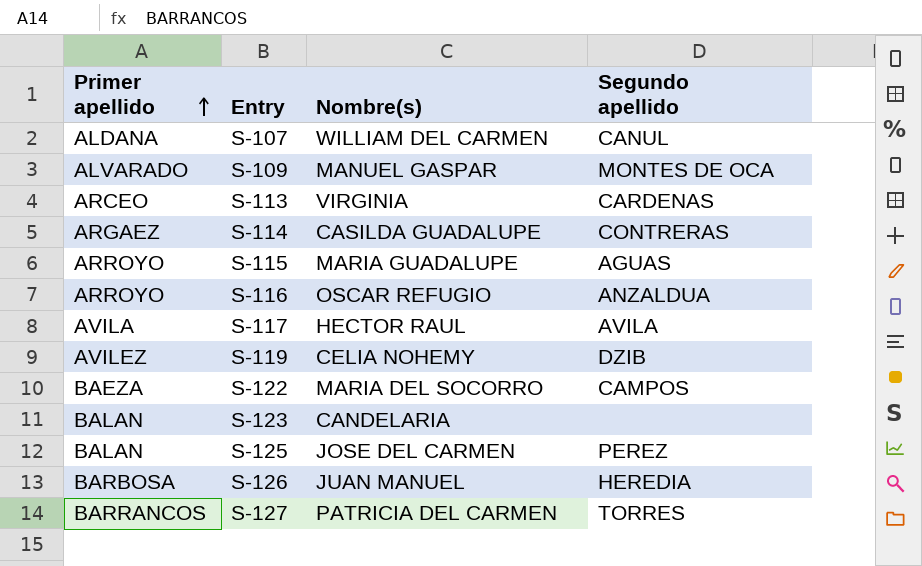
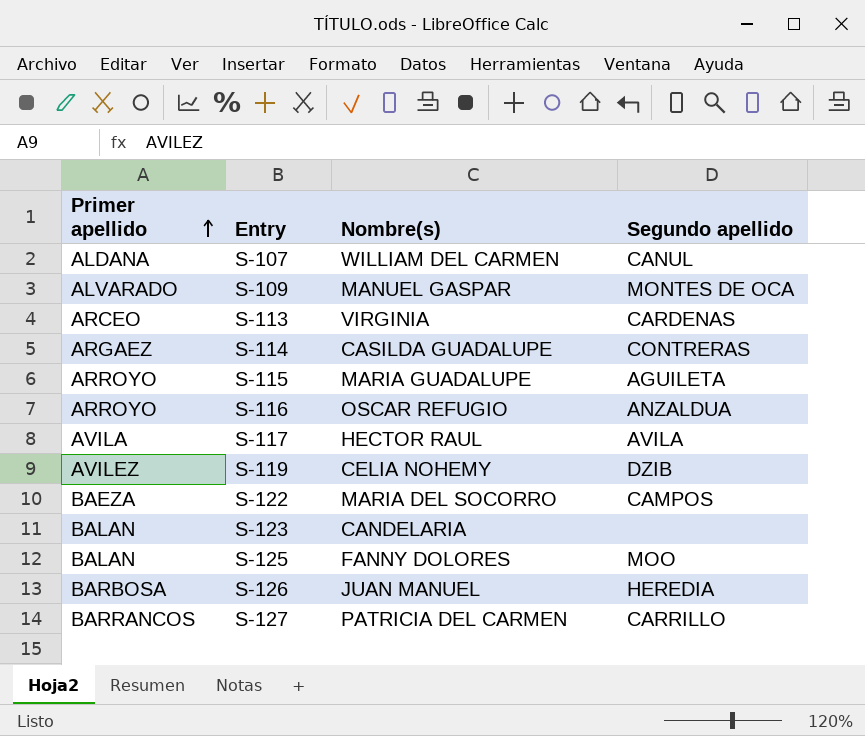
S-115 | Segundo apellido: AGUAS -> AGUILETA
S-125 | Nombre(s): JOSE DEL CARMEN -> FANNY DOLORES
S-125 | Segundo apellido: PEREZ -> MOO
S-127 | Segundo apellido: TORRES -> CARRILLO

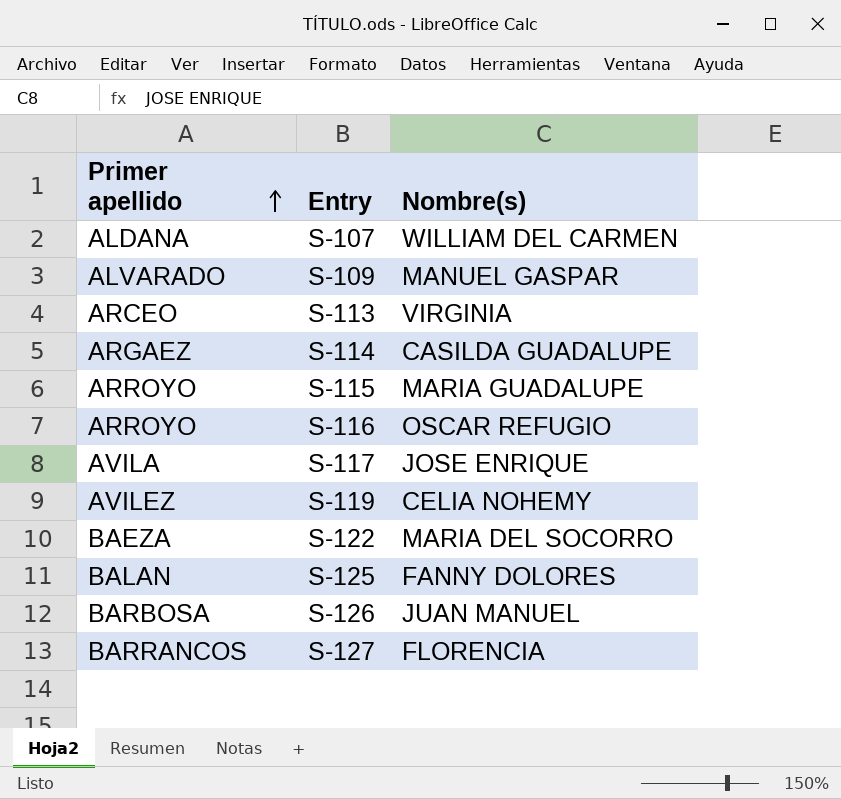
column Segundo apellido | position: 4 -> none
row S-123: BALAN | CANDELARIA | none -> none
S-117 | Nombre(s): HECTOR RAUL -> JOSE ENRIQUE
S-127 | Nombre(s): PATRICIA DEL CARMEN -> FLORENCIA

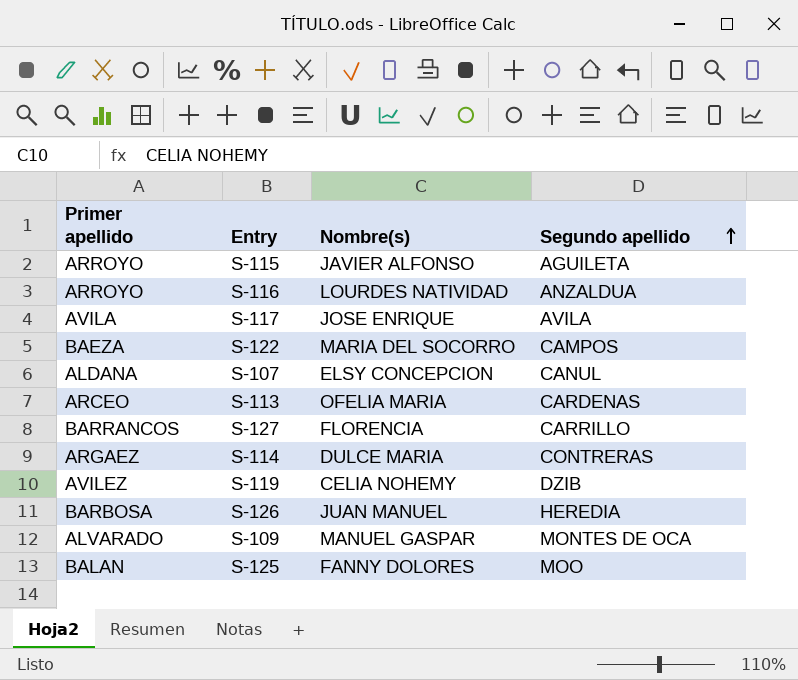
row order: Primer apellido ascending -> Segundo apellido ascending
column Segundo apellido | position: none -> 4
S-115 | Nombre(s): MARIA GUADALUPE -> JAVIER ALFONSO
S-116 | Nombre(s): OSCAR REFUGIO -> LOURDES NATIVIDAD
S-107 | Nombre(s): WILLIAM DEL CARMEN -> ELSY CONCEPCION
S-113 | Nombre(s): VIRGINIA -> OFELIA MARIA
S-114 | Nombre(s): CASILDA GUADALUPE -> DULCE MARIA

